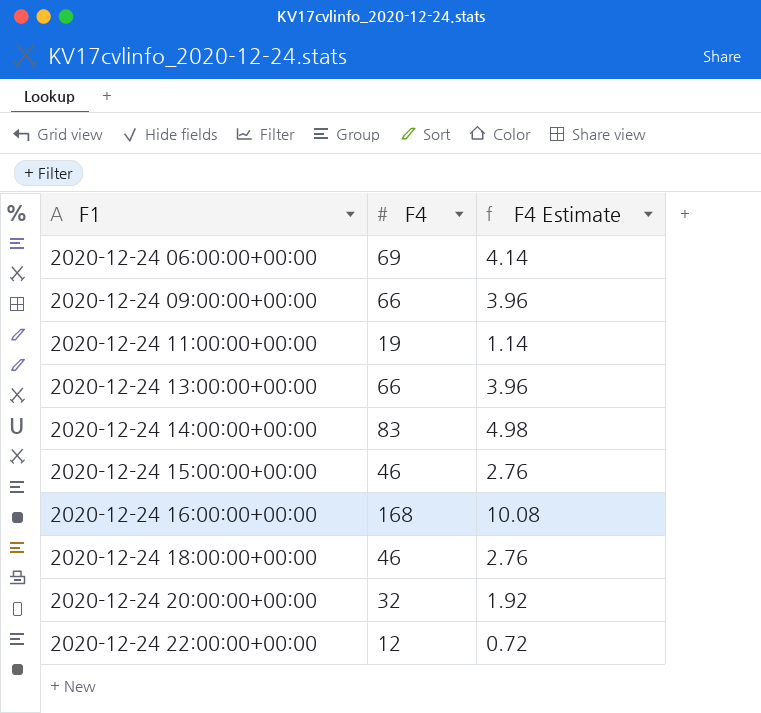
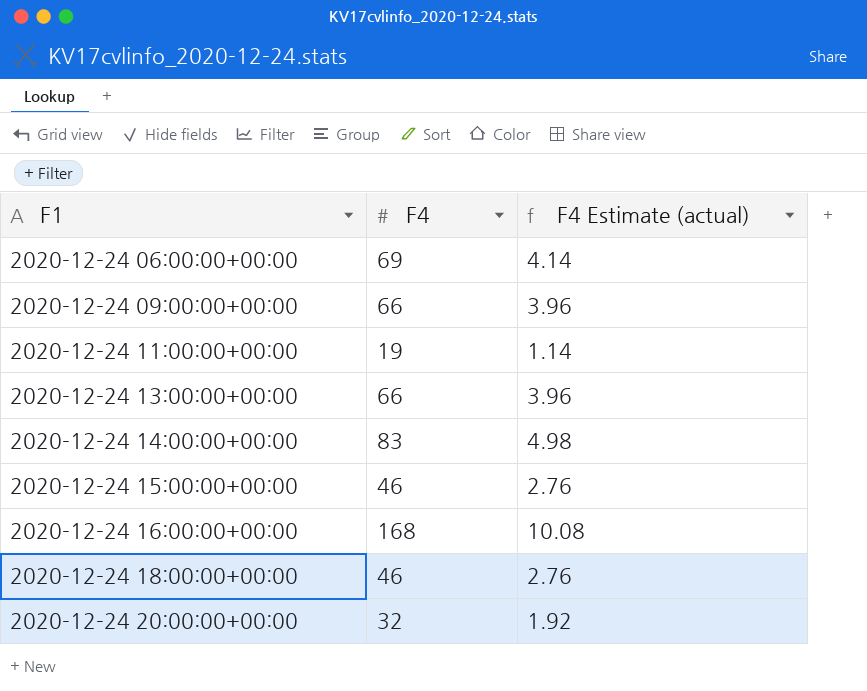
column name: F4 Estimate -> F4 Estimate (actual)
row 2020-12-24 22:00:00+00:00: 12 | 0.72 -> none

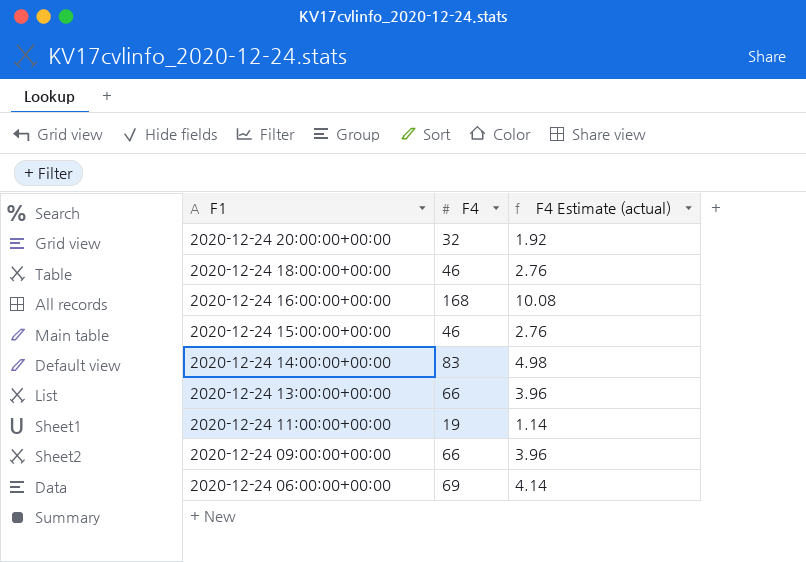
row order: F1 ascending -> F1 descending

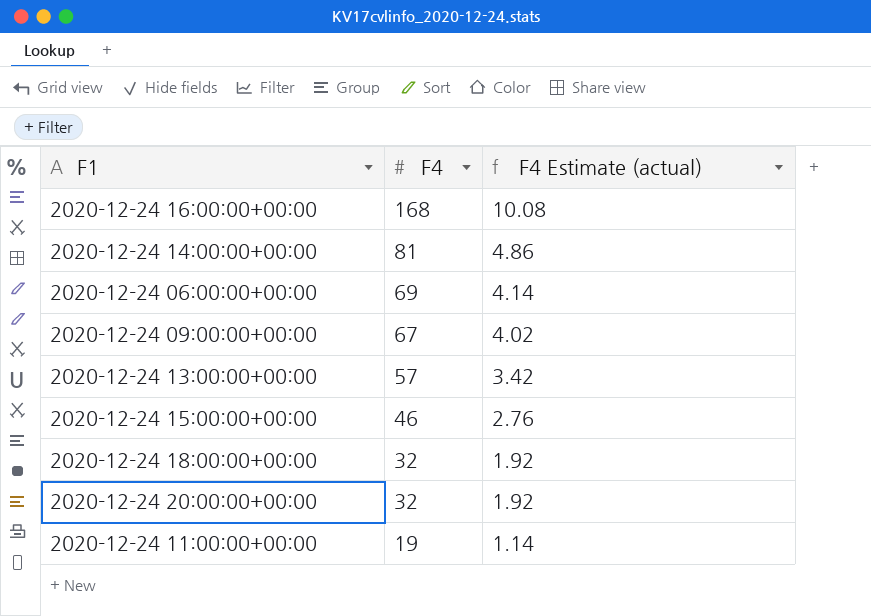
row order: F1 descending -> F4 descending
2020-12-24 14:00:00+00:00 | F4: 83 -> 81
2020-12-24 14:00:00+00:00 | F4 Estimate (actual): 4.98 -> 4.86
2020-12-24 09:00:00+00:00 | F4: 66 -> 67
2020-12-24 09:00:00+00:00 | F4 Estimate (actual): 3.96 -> 4.02
2020-12-24 13:00:00+00:00 | F4: 66 -> 57
2020-12-24 13:00:00+00:00 | F4 Estimate (actual): 3.96 -> 3.42
2020-12-24 18:00:00+00:00 | F4: 46 -> 32
2020-12-24 18:00:00+00:00 | F4 Estimate (actual): 2.76 -> 1.92

